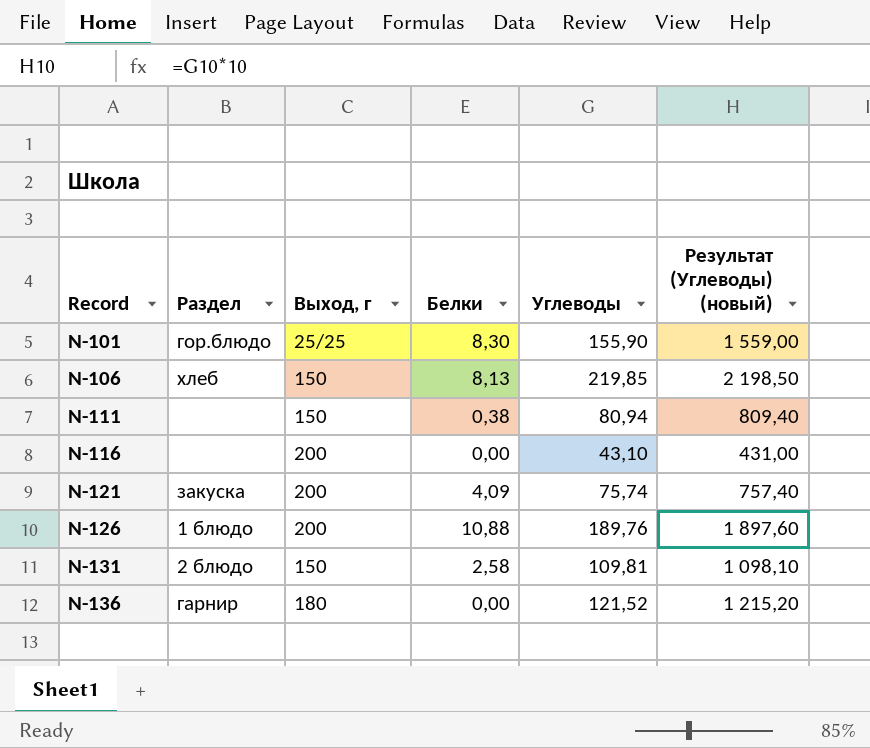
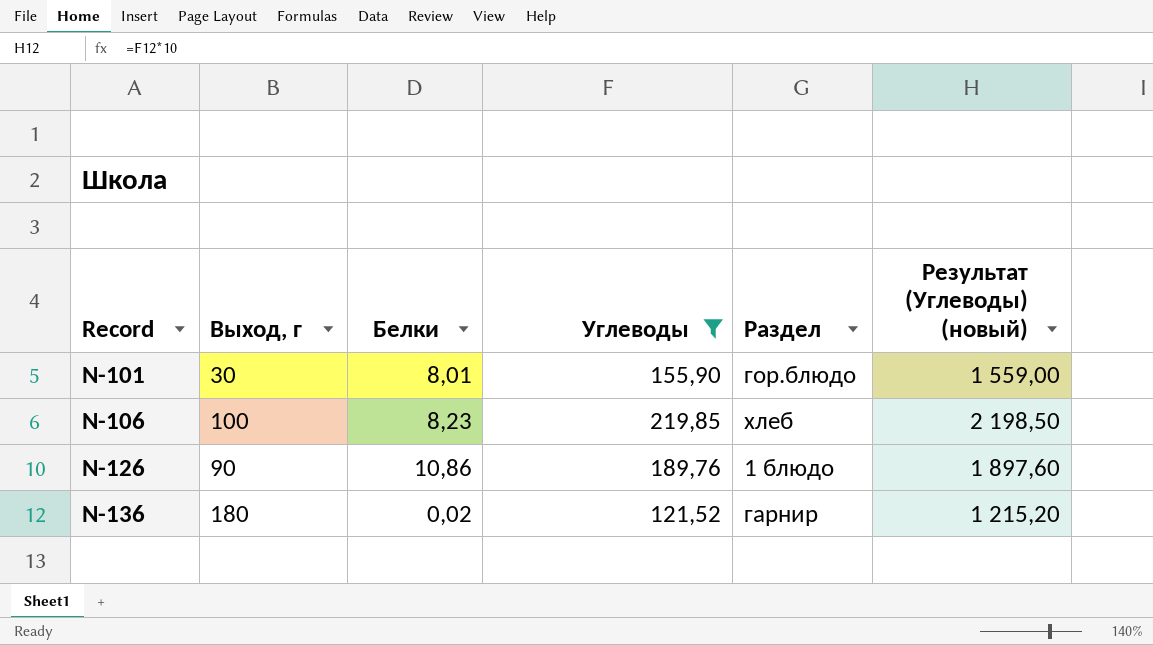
filter: none -> Углеводы >= 121,52
column Раздел | position: 2 -> 5
N-101 | Выход, г: 25/25 -> 30
N-101 | Белки: 8,30 -> 8,01
N-106 | Выход, г: 150 -> 100
N-106 | Белки: 8,13 -> 8,23
N-126 | Выход, г: 200 -> 90
N-126 | Белки: 10,88 -> 10,86
N-136 | Белки: 0,00 -> 0,02

